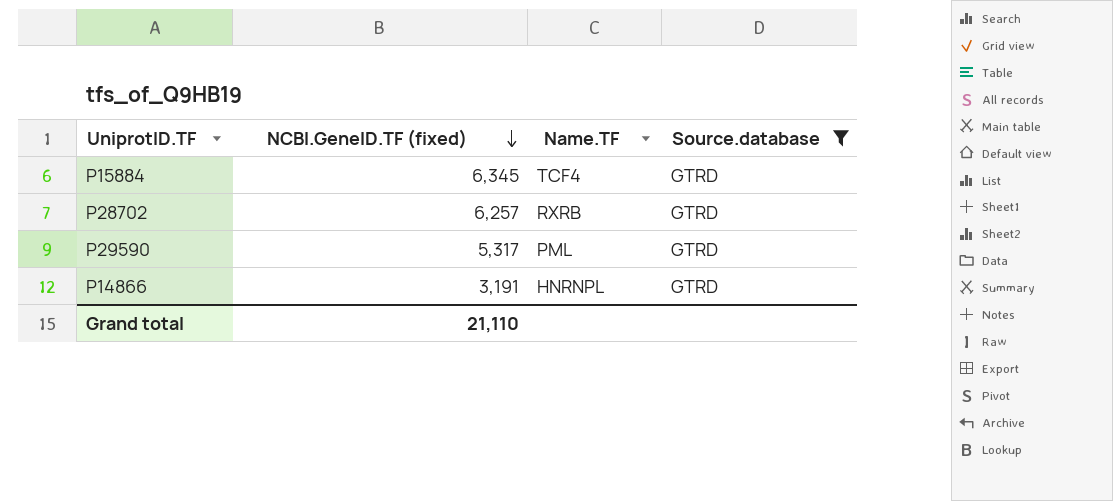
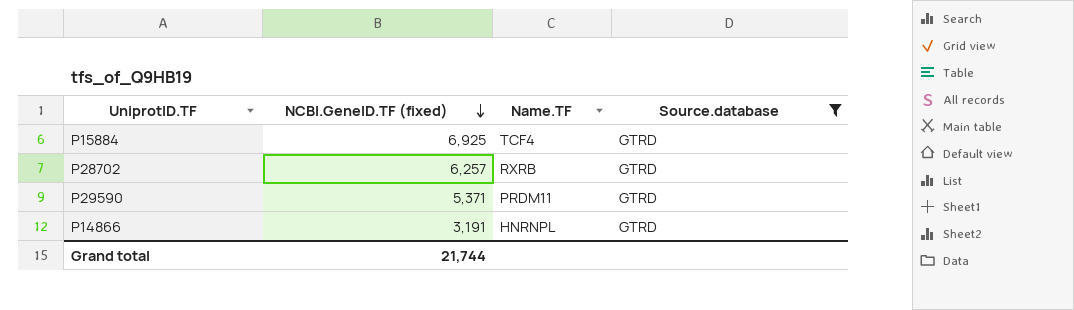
P15884 | NCBI.GeneID.TF (fixed): 6,345 -> 6,925
P29590 | NCBI.GeneID.TF (fixed): 5,317 -> 5,371
P29590 | Name.TF: PML -> PRDM11
Grand total | NCBI.GeneID.TF (fixed): 21,110 -> 21,744

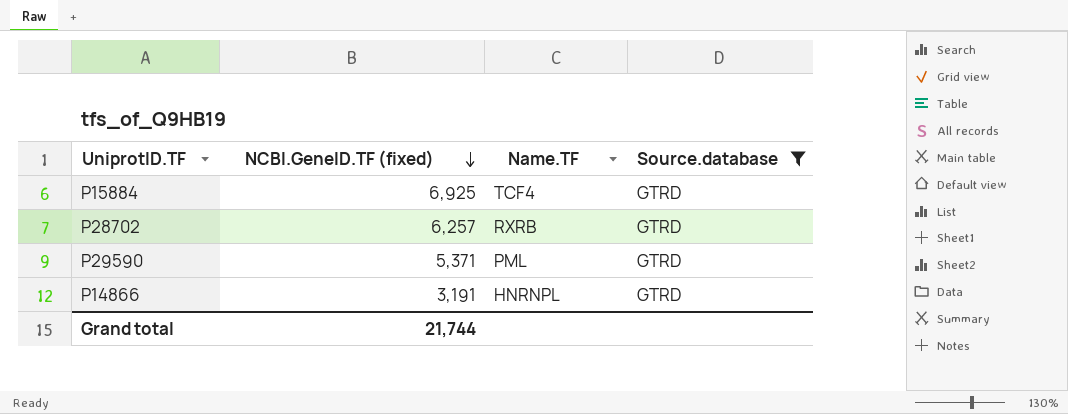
P29590 | Name.TF: PRDM11 -> PML

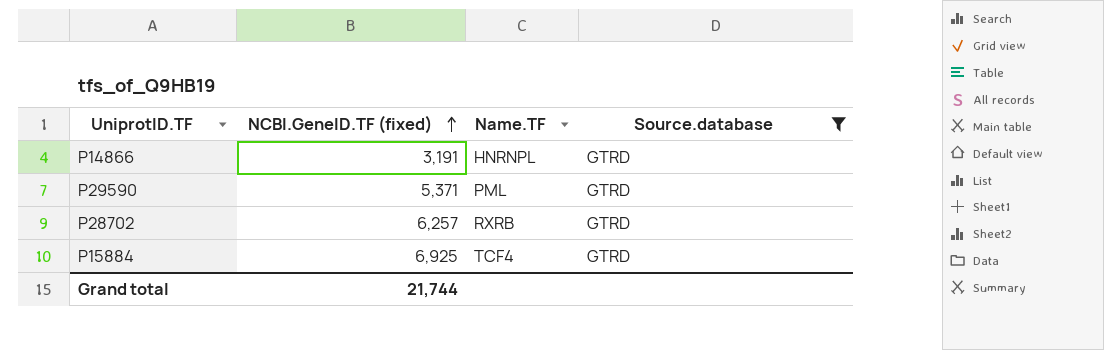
row order: NCBI.GeneID.TF (fixed) descending -> NCBI.GeneID.TF (fixed) ascending

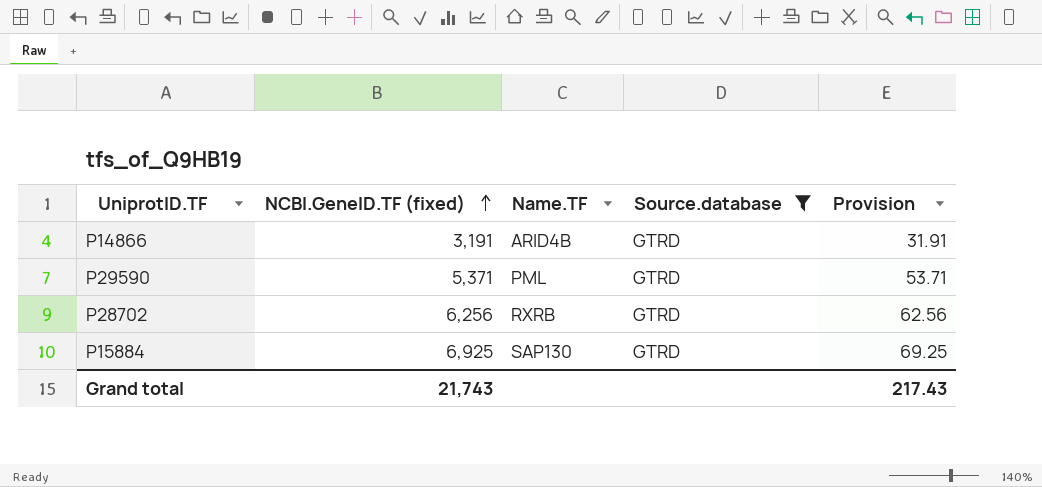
column Provision | formula: none -> [NCBI.GeneID.TF (fixed)] * 0.01
P14866 | Name.TF: HNRNPL -> ARID4B
P28702 | NCBI.GeneID.TF (fixed): 6,257 -> 6,256
P15884 | Name.TF: TCF4 -> SAP130
Grand total | NCBI.GeneID.TF (fixed): 21,744 -> 21,743

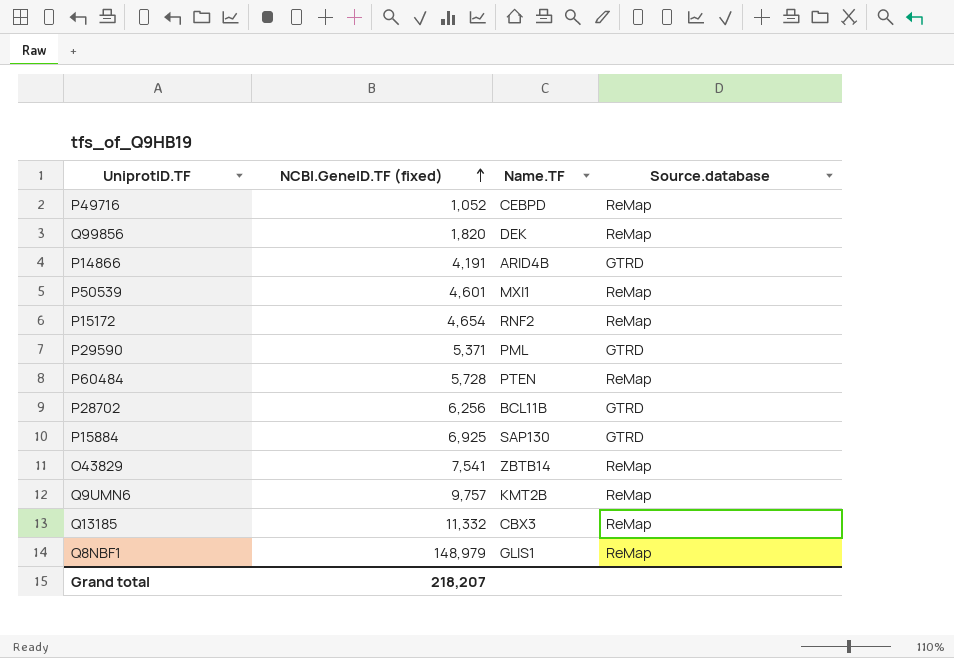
filter: Source.database = GTRD -> none
column Provision | formula: [NCBI.GeneID.TF (fixed)] * 0.01 -> none
P14866 | NCBI.GeneID.TF (fixed): 3,191 -> 4,191
P28702 | Name.TF: RXRB -> BCL11B
Grand total | NCBI.GeneID.TF (fixed): 21,743 -> 218,207

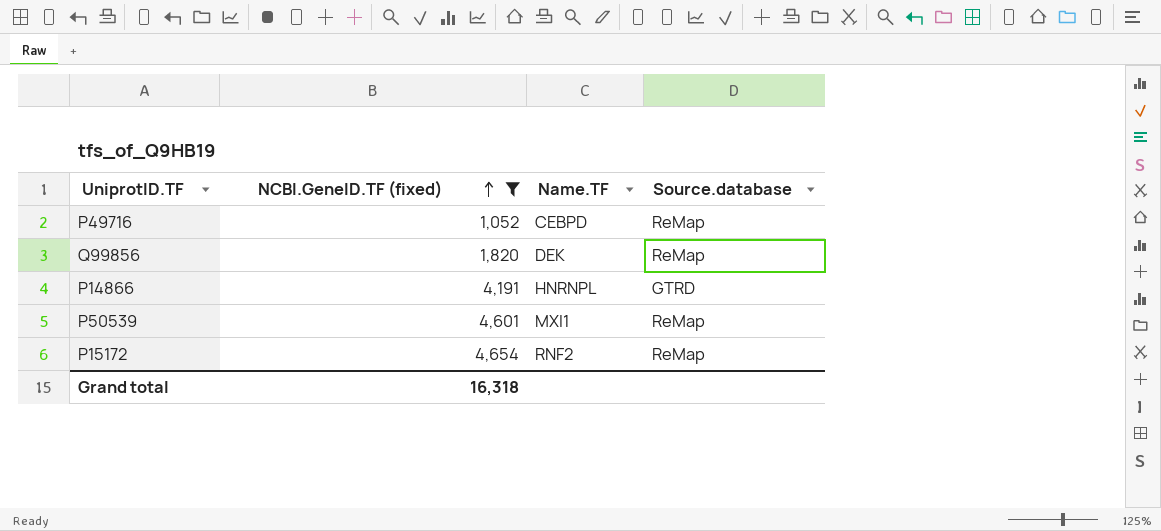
filter: none -> NCBI.GeneID.TF (fixed) <= 4,654
P14866 | Name.TF: ARID4B -> HNRNPL
Grand total | NCBI.GeneID.TF (fixed): 218,207 -> 16,318

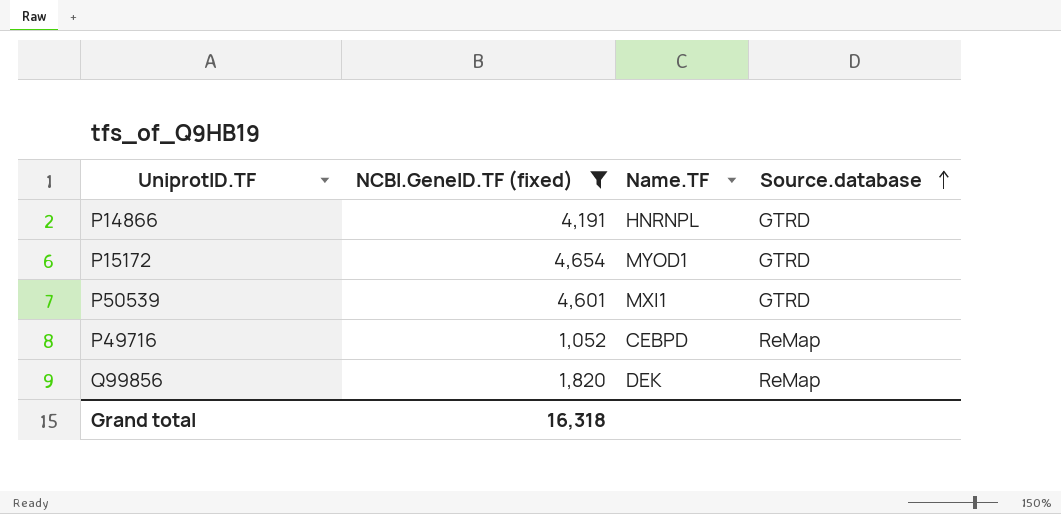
row order: NCBI.GeneID.TF (fixed) ascending -> Source.database ascending
P15172 | Name.TF: RNF2 -> MYOD1
P15172 | Source.database: ReMap -> GTRD
P50539 | Source.database: ReMap -> GTRD

